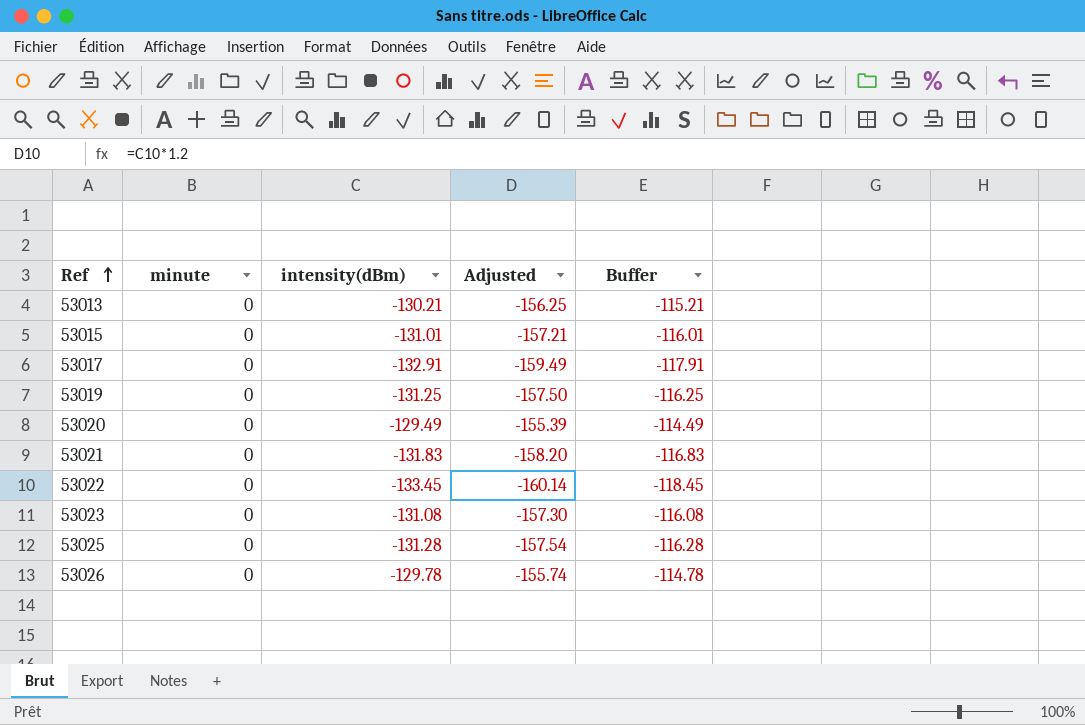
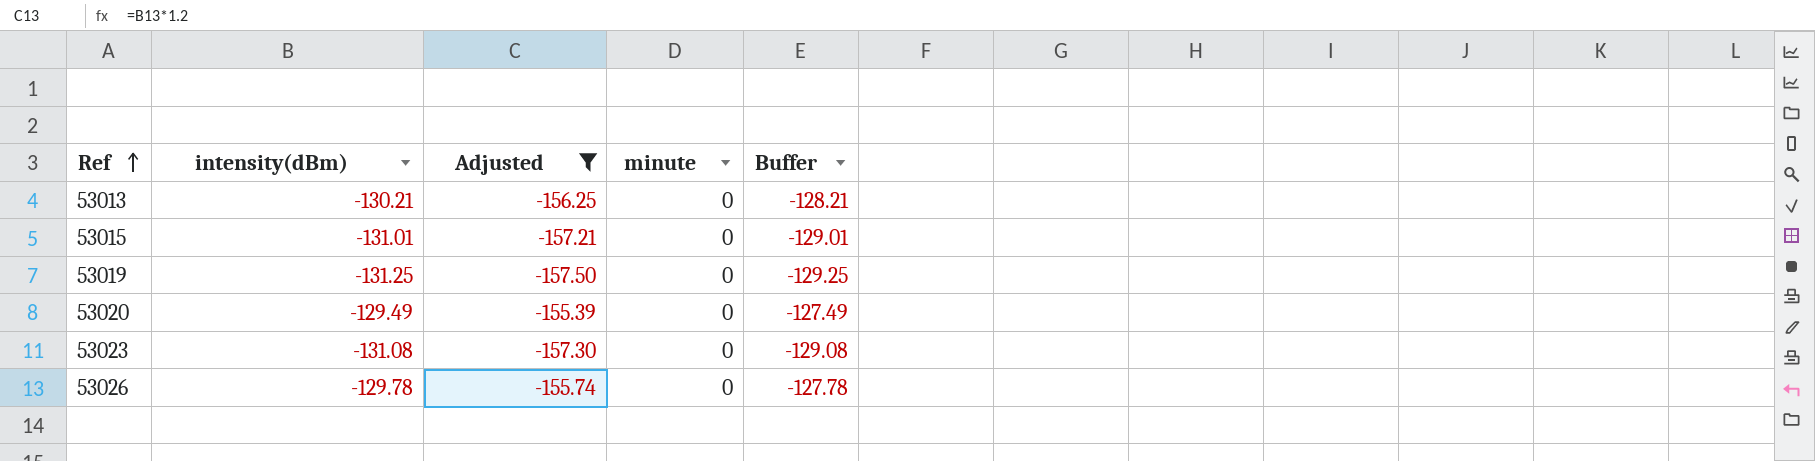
filter: none -> Adjusted >= -157.50
column minute | position: 2 -> 4
column Buffer | formula: [intensity(dBm)] + 15 -> [intensity(dBm)] + 2

